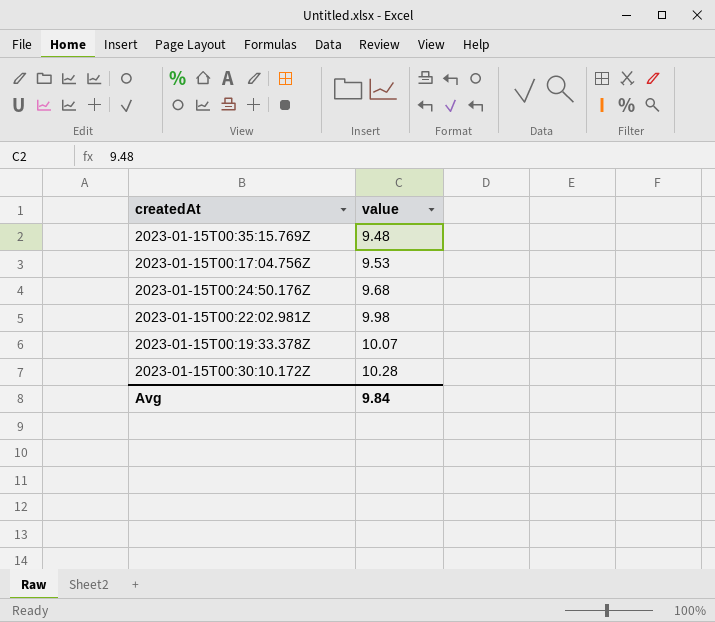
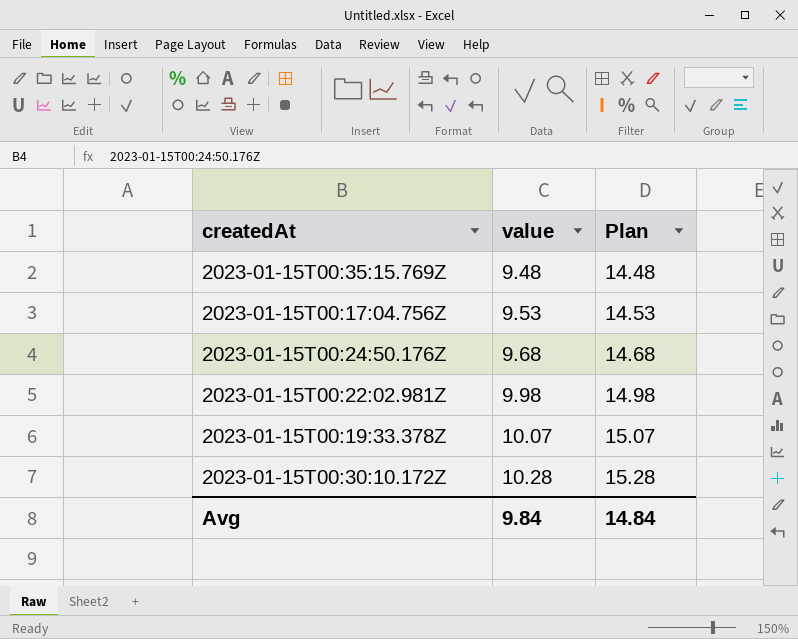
column Plan | formula: none -> [value] + 5

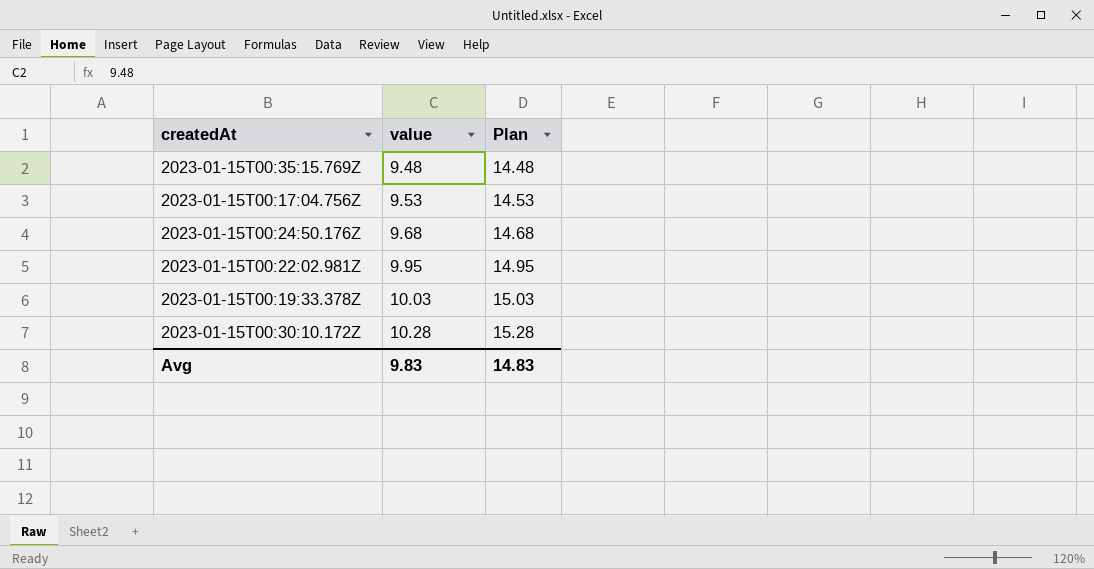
2023-01-15T00:22:02.981Z | value: 9.98 -> 9.95
2023-01-15T00:22:02.981Z | Plan: 14.98 -> 14.95
2023-01-15T00:19:33.378Z | value: 10.07 -> 10.03
2023-01-15T00:19:33.378Z | Plan: 15.07 -> 15.03
Avg | value: 9.84 -> 9.83
Avg | Plan: 14.84 -> 14.83

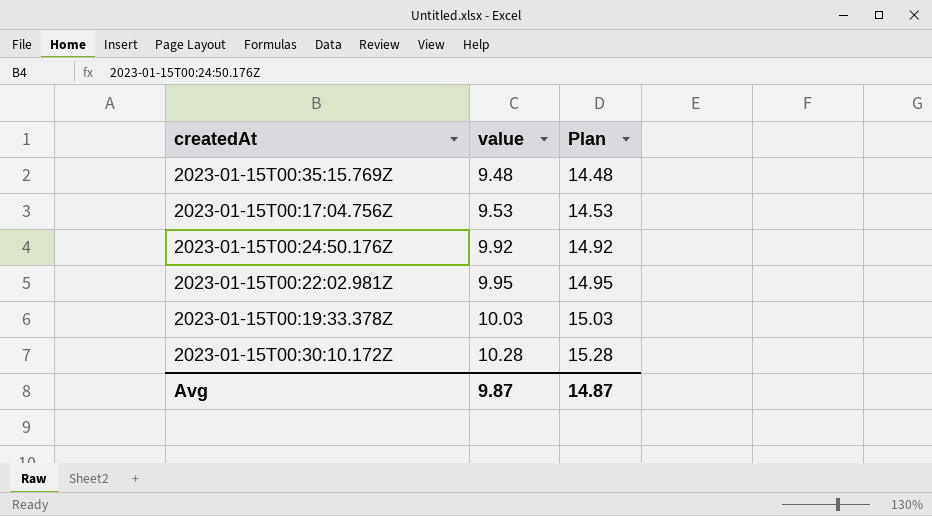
2023-01-15T00:24:50.176Z | value: 9.68 -> 9.92
2023-01-15T00:24:50.176Z | Plan: 14.68 -> 14.92
Avg | value: 9.83 -> 9.87
Avg | Plan: 14.83 -> 14.87

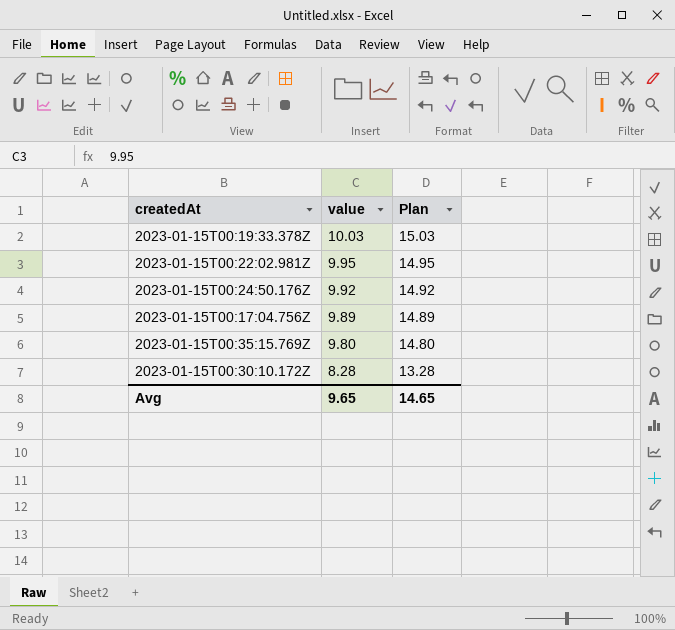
row order: value ascending -> value descending
2023-01-15T00:17:04.756Z | value: 9.53 -> 9.89
2023-01-15T00:17:04.756Z | Plan: 14.53 -> 14.89
2023-01-15T00:35:15.769Z | value: 9.48 -> 9.80
2023-01-15T00:35:15.769Z | Plan: 14.48 -> 14.80
2023-01-15T00:30:10.172Z | value: 10.28 -> 8.28
2023-01-15T00:30:10.172Z | Plan: 15.28 -> 13.28
Avg | value: 9.87 -> 9.65
Avg | Plan: 14.87 -> 14.65

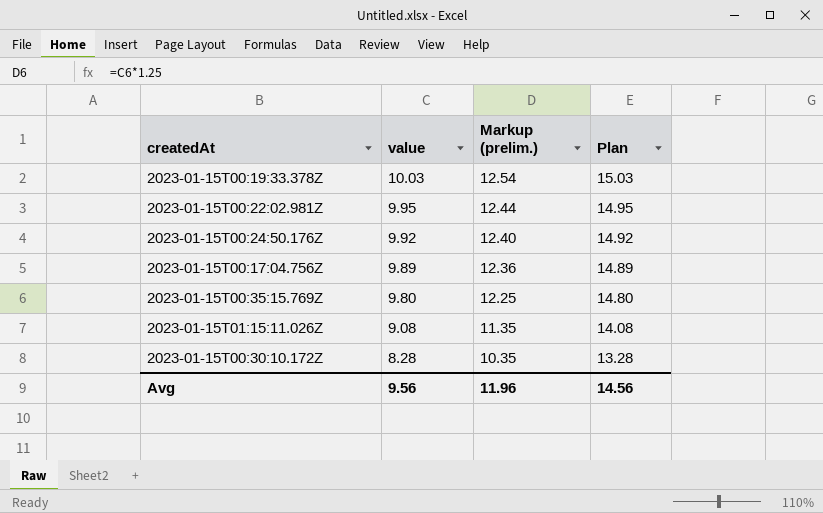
column Markup (prelim.) | formula: none -> [value] * 1.25
row 2023-01-15T01:15:11.026Z: none -> 9.08 | 11.35 | 14.08
Avg | value: 9.65 -> 9.56
Avg | Plan: 14.65 -> 14.56

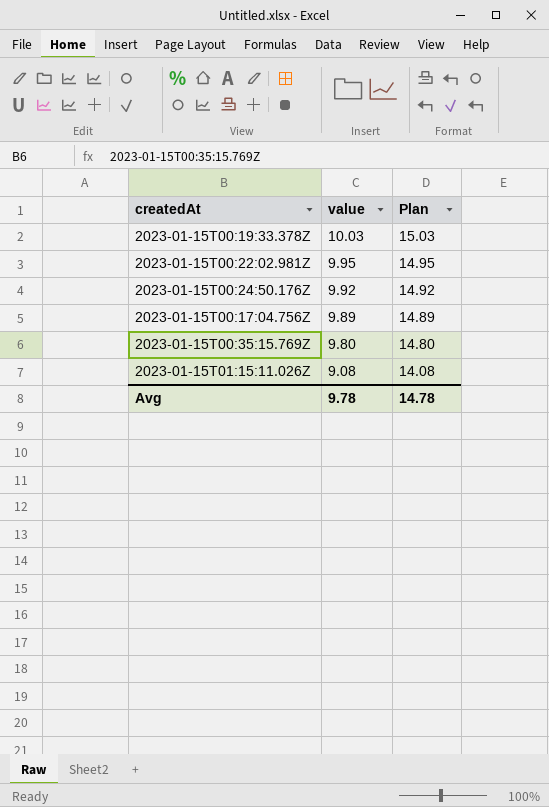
column Markup (prelim.) | formula: [value] * 1.25 -> none
row 2023-01-15T00:30:10.172Z: 8.28 | 10.35 | 13.28 -> none
Avg | value: 9.56 -> 9.78
Avg | Plan: 14.56 -> 14.78

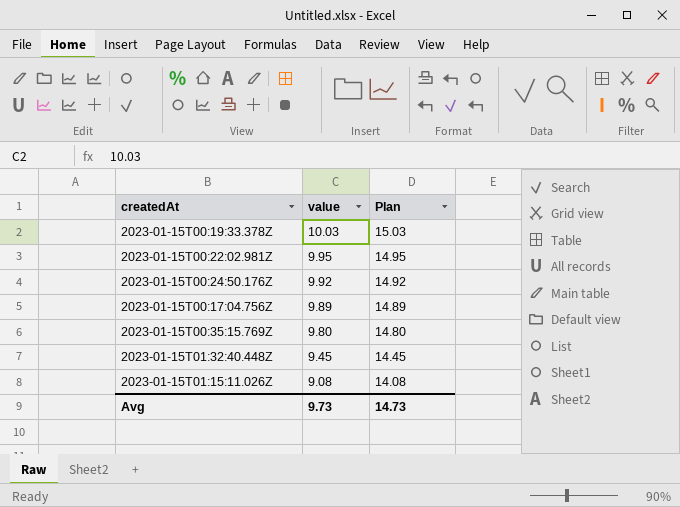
row 2023-01-15T01:32:40.448Z: none -> 9.45 | 14.45
Avg | value: 9.78 -> 9.73
Avg | Plan: 14.78 -> 14.73

